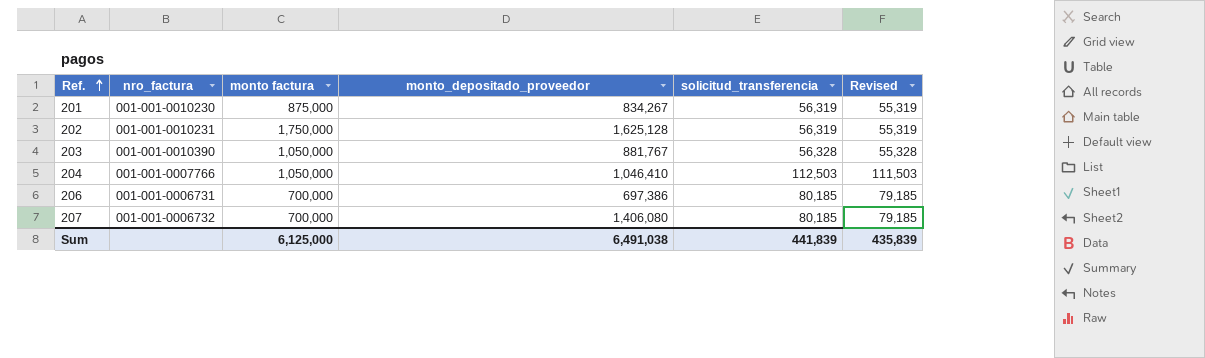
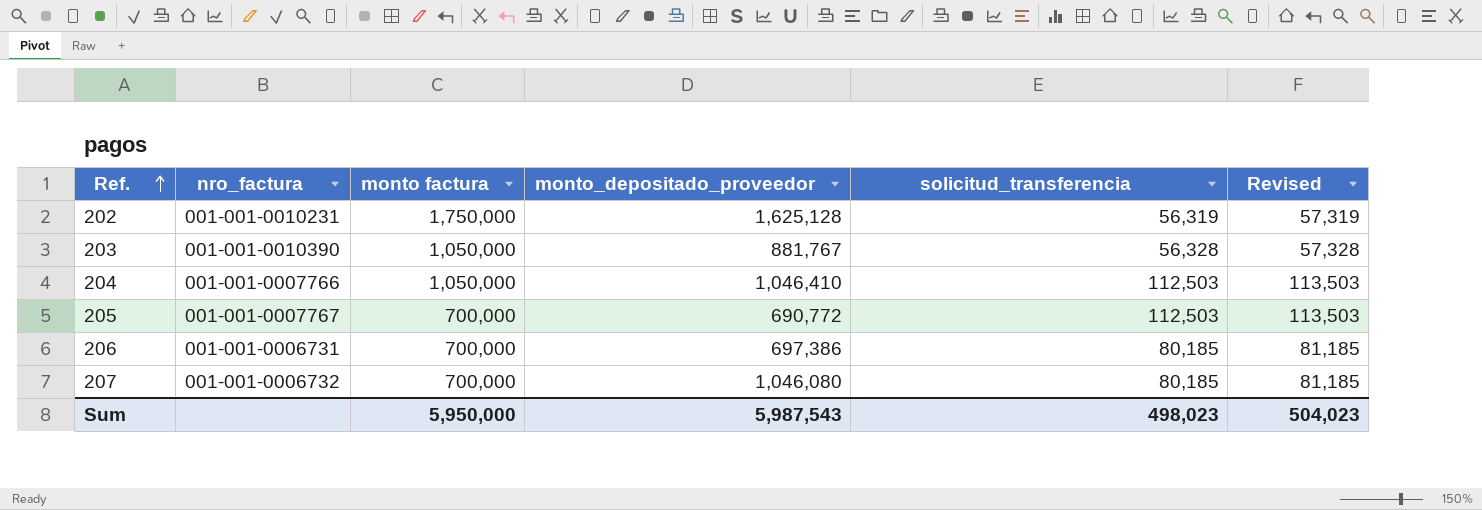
column Revised | formula: [solicitud_transferencia] - 1000 -> [solicitud_transferencia] + 1000
row 201: 001-001-0010230 | 875,000 | 834,267 | 56,319 | 55,319 -> none
row 205: none -> 001-001-0007767 | 700,000 | 690,772 | 112,503 | 113,503
207 | monto_depositado_proveedor: 1,406,080 -> 1,046,080
Sum | monto factura: 6,125,000 -> 5,950,000
Sum | monto_depositado_proveedor: 6,491,038 -> 5,987,543
Sum | solicitud_transferencia: 441,839 -> 498,023
Sum | Revised: 435,839 -> 504,023

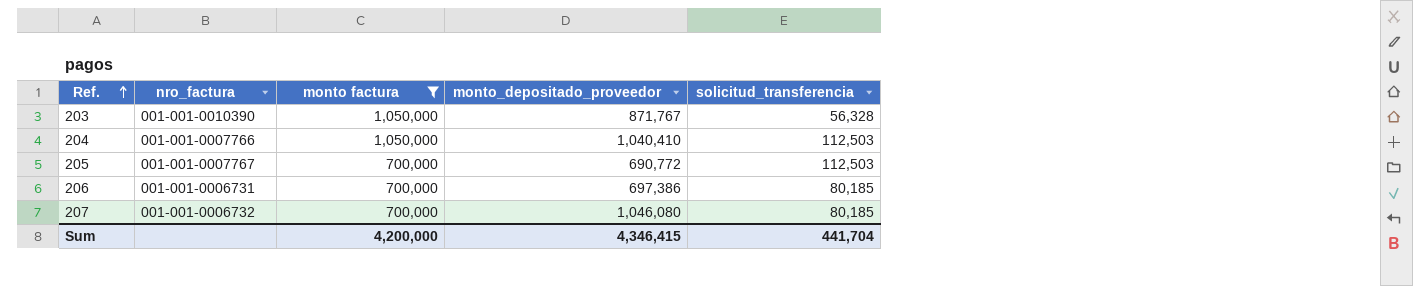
filter: none -> monto factura != 1,750,000
column Revised | formula: [solicitud_transferencia] + 1000 -> none
203 | monto_depositado_proveedor: 881,767 -> 871,767
204 | monto_depositado_proveedor: 1,046,410 -> 1,040,410
Sum | monto factura: 5,950,000 -> 4,200,000
Sum | monto_depositado_proveedor: 5,987,543 -> 4,346,415
Sum | solicitud_transferencia: 498,023 -> 441,704

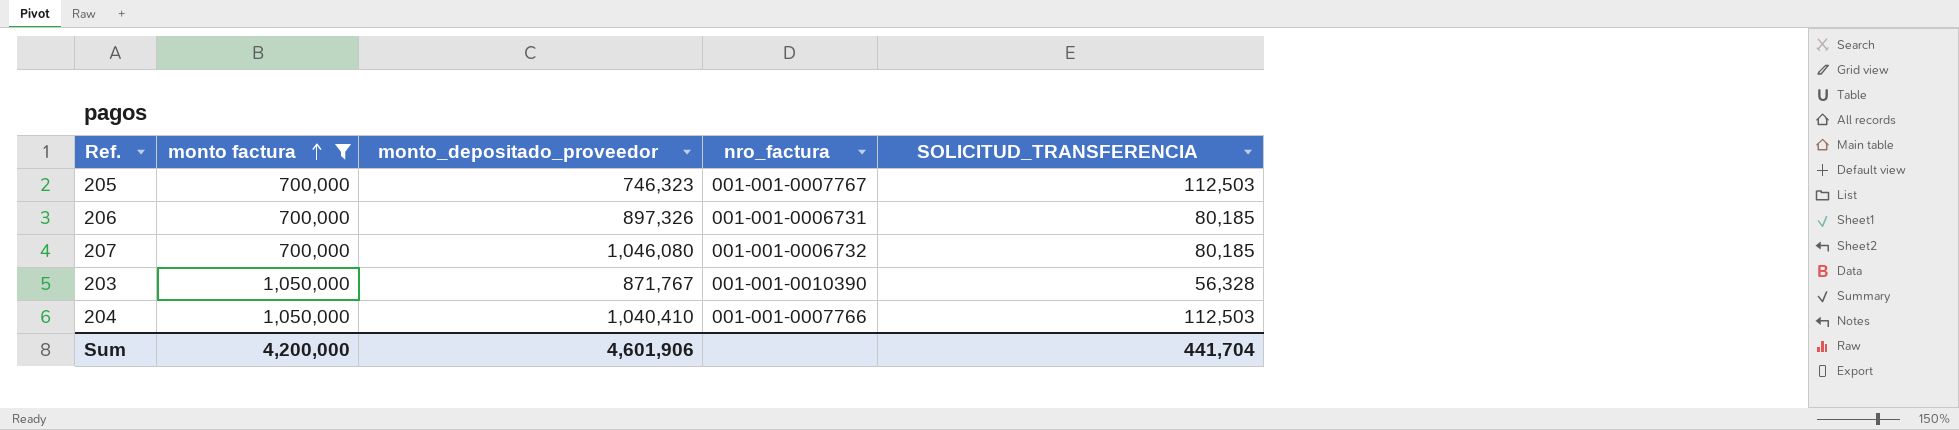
row order: Ref. ascending -> monto factura ascending
column nro_factura | position: 2 -> 4
column name: solicitud_transferencia -> SOLICITUD_TRANSFERENCIA
205 | monto_depositado_proveedor: 690,772 -> 746,323
206 | monto_depositado_proveedor: 697,386 -> 897,326
Sum | monto_depositado_proveedor: 4,346,415 -> 4,601,906

